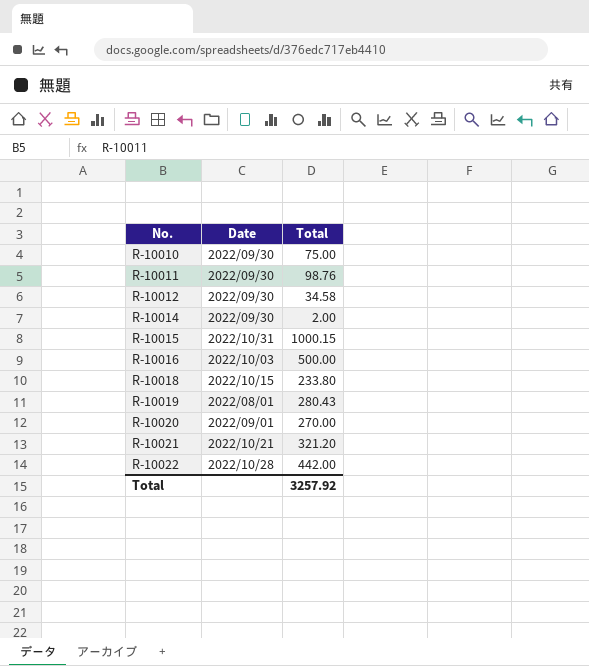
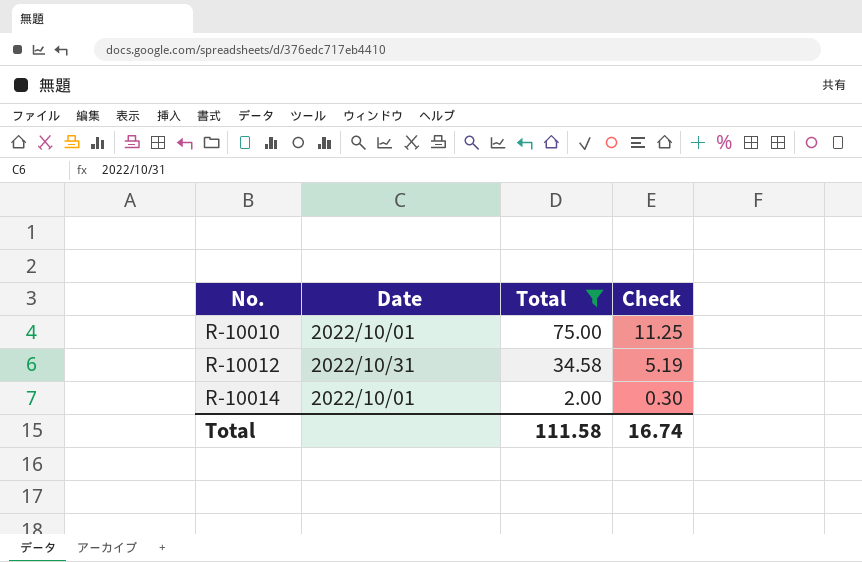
filter: none -> Total <= 75.00
column Check | formula: none -> [Total] * 0.15
R-10010 | Date: 2022/09/30 -> 2022/10/01
R-10012 | Date: 2022/09/30 -> 2022/10/31
R-10014 | Date: 2022/09/30 -> 2022/10/01
Total | Total: 3257.92 -> 111.58

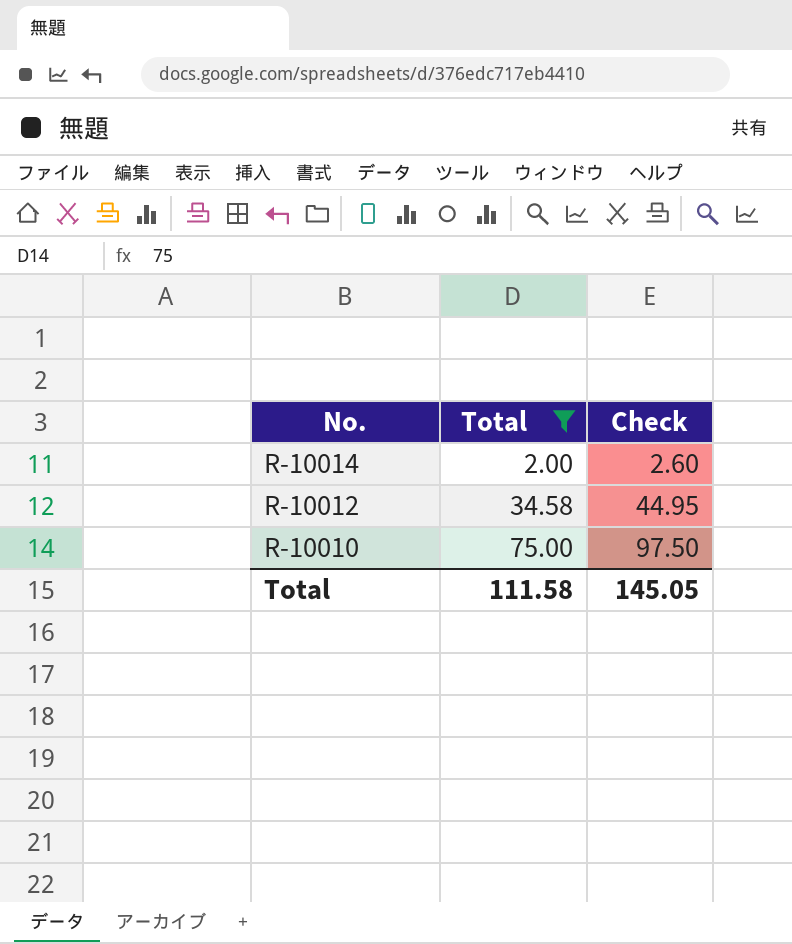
row order: No. ascending -> No. descending
column Date | position: 2 -> none
column Check | formula: [Total] * 0.15 -> [Total] * 1.3
Total | Check: 16.74 -> 145.05

